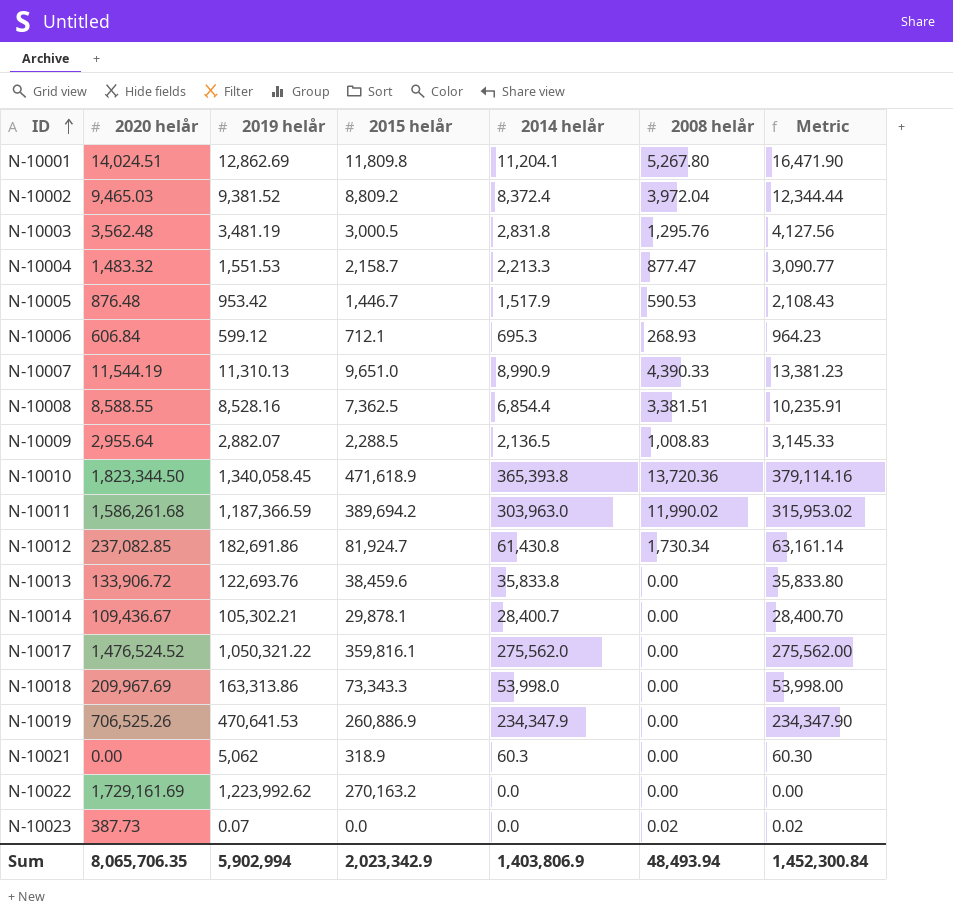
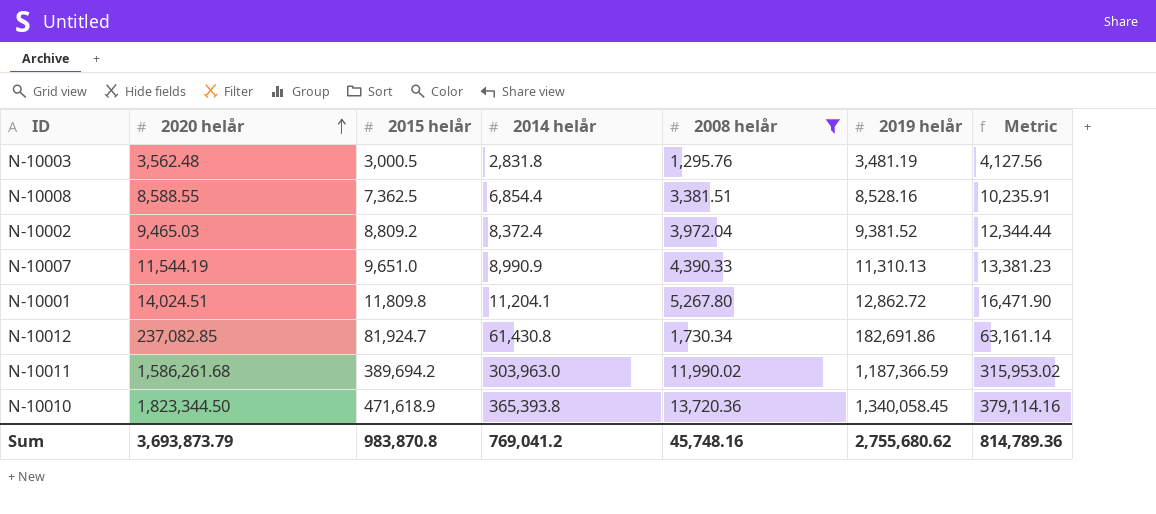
filter: none -> 2008 helår >= 1,295.76
row order: ID ascending -> 2020 helår ascending
column 2019 helår | position: 3 -> 6
N-10001 | 2019 helår: 12,862.69 -> 12,862.72
Sum | 2020 helår: 8,065,706.35 -> 3,693,873.79
Sum | 2015 helår: 2,023,342.9 -> 983,870.8
Sum | 2014 helår: 1,403,806.9 -> 769,041.2
Sum | 2008 helår: 48,493.94 -> 45,748.16
Sum | 2019 helår: 5,902,994 -> 2,755,680.62
Sum | Metric: 1,452,300.84 -> 814,789.36

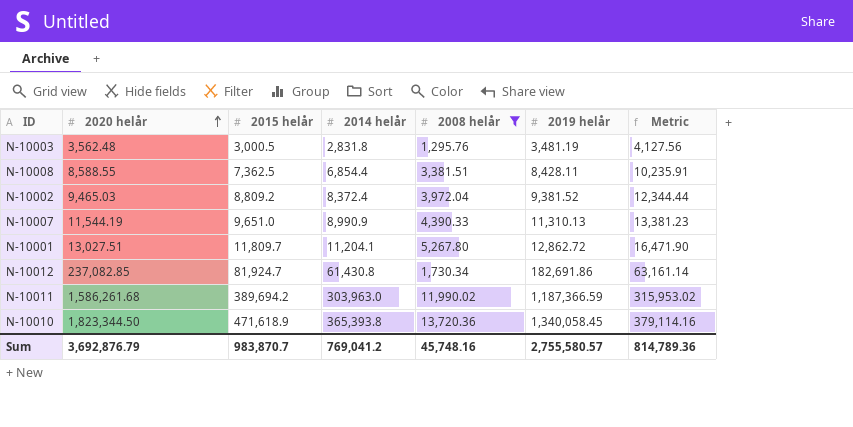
N-10008 | 2019 helår: 8,528.16 -> 8,428.11
N-10001 | 2020 helår: 14,024.51 -> 13,027.51
N-10001 | 2015 helår: 11,809.8 -> 11,809.7
Sum | 2020 helår: 3,693,873.79 -> 3,692,876.79
Sum | 2015 helår: 983,870.8 -> 983,870.7
Sum | 2019 helår: 2,755,680.62 -> 2,755,580.57

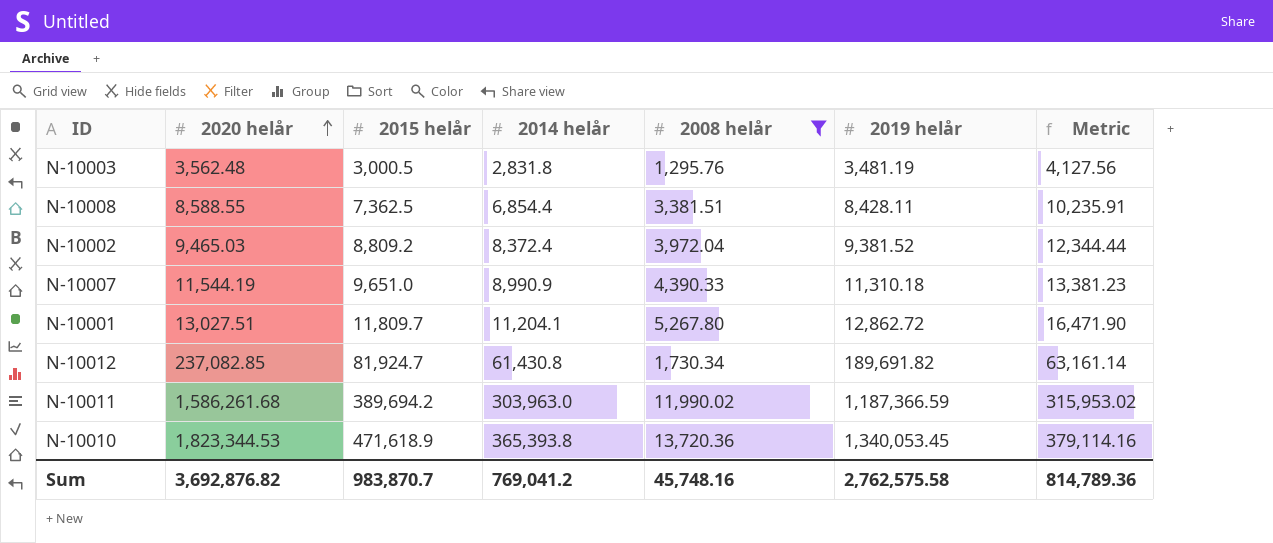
N-10007 | 2019 helår: 11,310.13 -> 11,310.18
N-10012 | 2019 helår: 182,691.86 -> 189,691.82
N-10010 | 2020 helår: 1,823,344.50 -> 1,823,344.53
N-10010 | 2019 helår: 1,340,058.45 -> 1,340,053.45
Sum | 2020 helår: 3,692,876.79 -> 3,692,876.82
Sum | 2019 helår: 2,755,580.57 -> 2,762,575.58

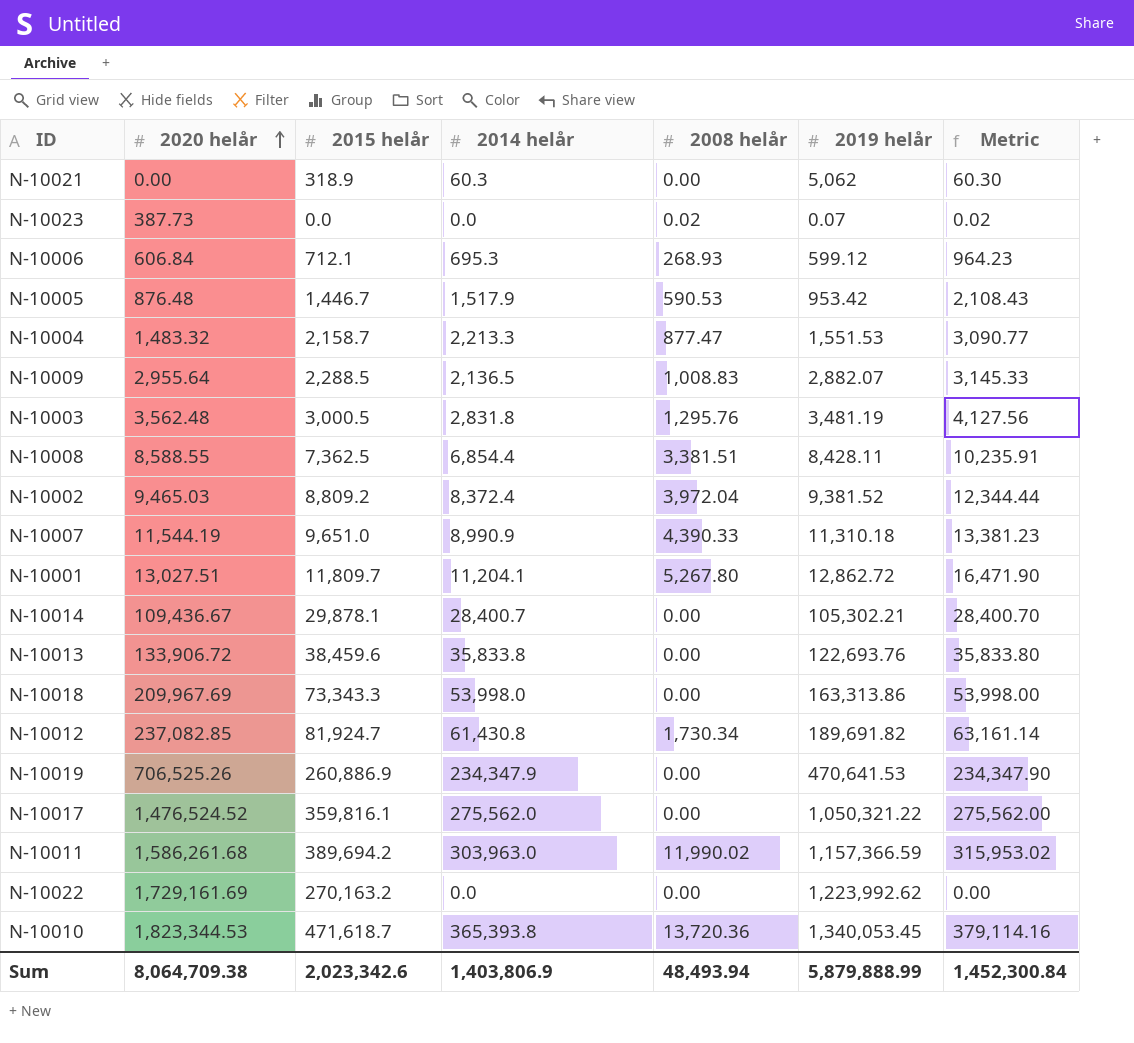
filter: 2008 helår >= 1,295.76 -> none
N-10011 | 2019 helår: 1,187,366.59 -> 1,157,366.59
N-10010 | 2015 helår: 471,618.9 -> 471,618.7
Sum | 2020 helår: 3,692,876.82 -> 8,064,709.38
Sum | 2015 helår: 983,870.7 -> 2,023,342.6
Sum | 2014 helår: 769,041.2 -> 1,403,806.9
Sum | 2008 helår: 45,748.16 -> 48,493.94
Sum | 2019 helår: 2,762,575.58 -> 5,879,888.99
Sum | Metric: 814,789.36 -> 1,452,300.84

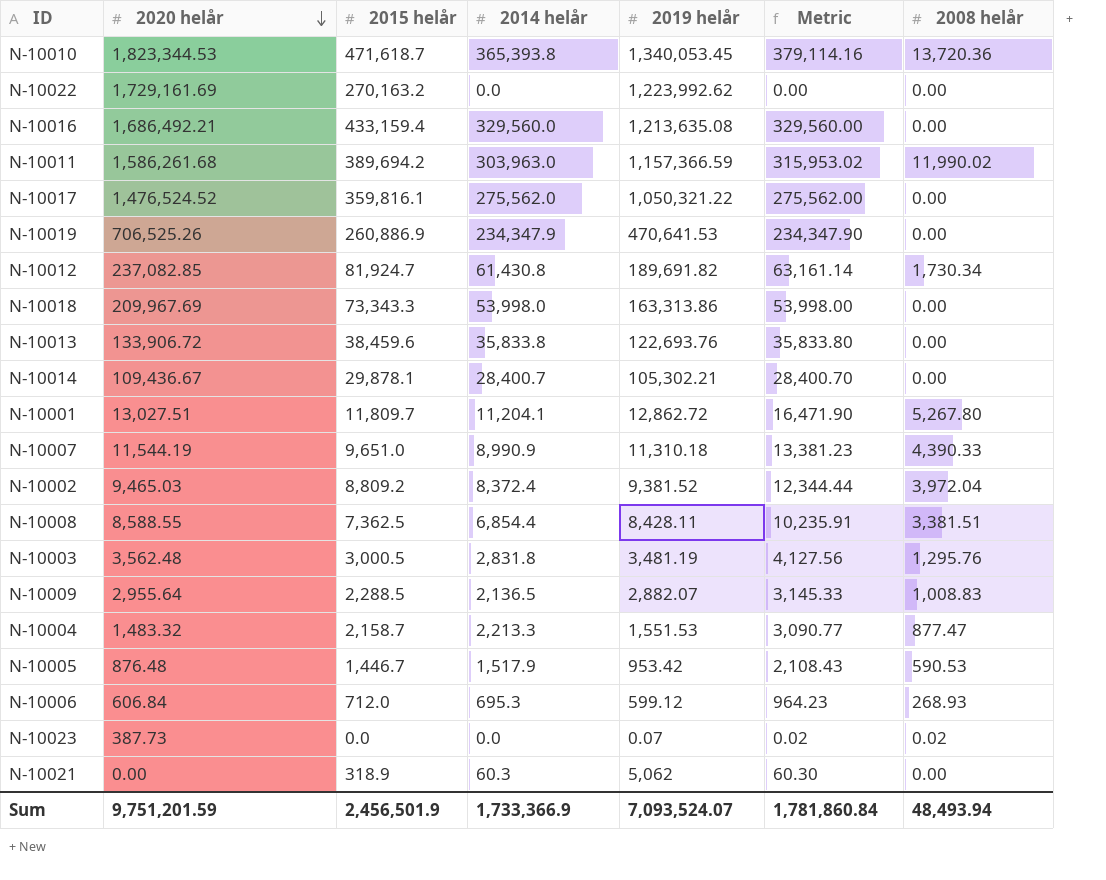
row order: 2020 helår ascending -> 2020 helår descending
column 2008 helår | position: 5 -> 7
row N-10016: none -> 1,686,492.21 | 433,159.4 | 329,560.0 | 1,213,635.08 | 329,560.00 | 0.00
N-10006 | 2015 helår: 712.1 -> 712.0
Sum | 2020 helår: 8,064,709.38 -> 9,751,201.59
Sum | 2015 helår: 2,023,342.6 -> 2,456,501.9
Sum | 2014 helår: 1,403,806.9 -> 1,733,366.9
Sum | 2019 helår: 5,879,888.99 -> 7,093,524.07
Sum | Metric: 1,452,300.84 -> 1,781,860.84

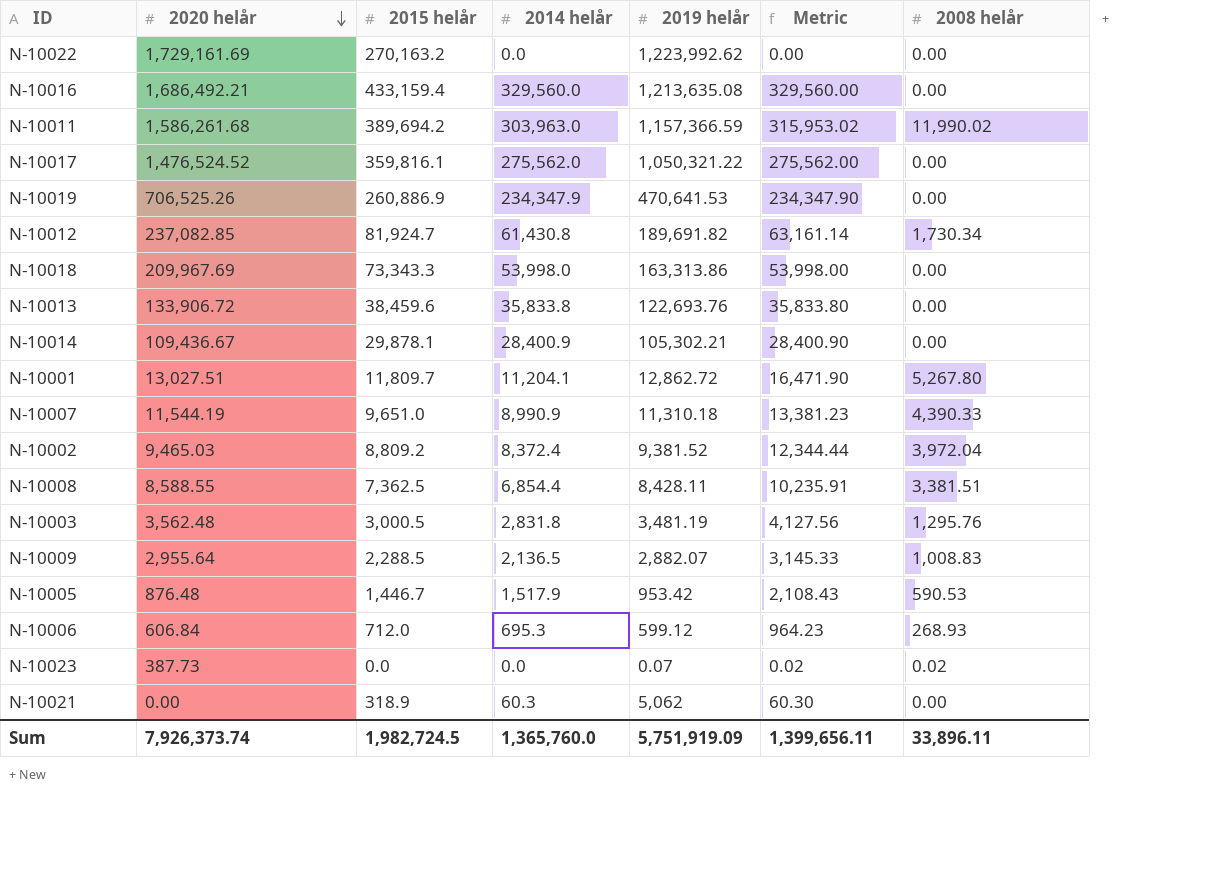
row N-10010: 1,823,344.53 | 471,618.7 | 365,393.8 | 1,340,053.45 | 379,114.16 | 13,720.36 -> none
row N-10004: 1,483.32 | 2,158.7 | 2,213.3 | 1,551.53 | 3,090.77 | 877.47 -> none
N-10014 | 2014 helår: 28,400.7 -> 28,400.9
N-10014 | Metric: 28,400.70 -> 28,400.90
Sum | 2020 helår: 9,751,201.59 -> 7,926,373.74
Sum | 2015 helår: 2,456,501.9 -> 1,982,724.5
Sum | 2014 helår: 1,733,366.9 -> 1,365,760.0
Sum | 2019 helår: 7,093,524.07 -> 5,751,919.09
Sum | Metric: 1,781,860.84 -> 1,399,656.11
Sum | 2008 helår: 48,493.94 -> 33,896.11

